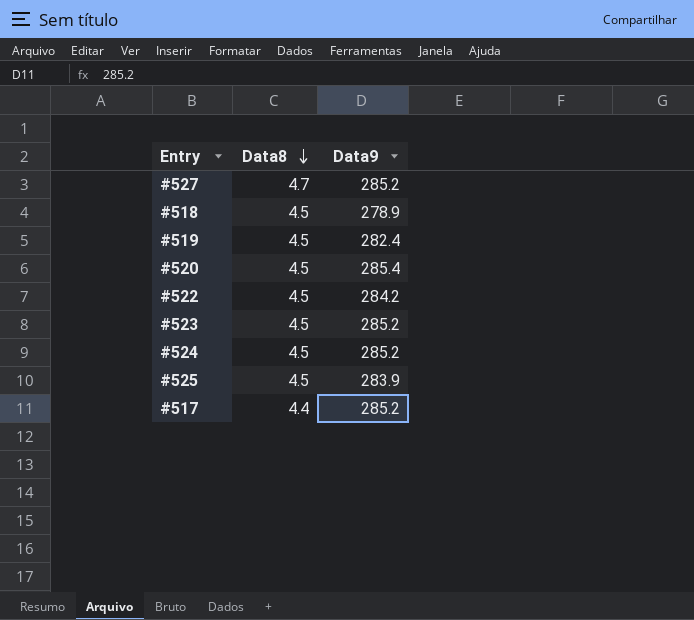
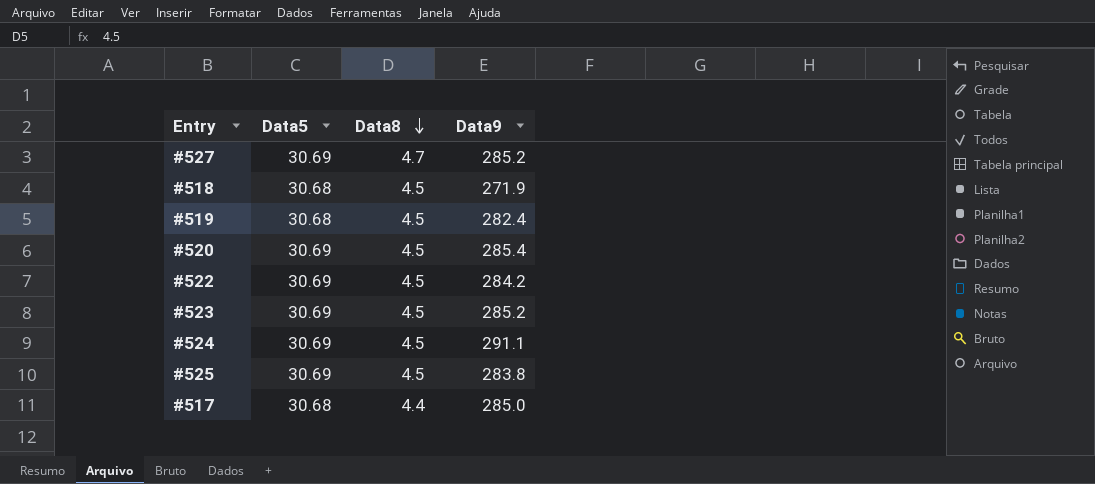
column Data5 | position: none -> 2
#518 | Data9: 278.9 -> 271.9
#524 | Data9: 285.2 -> 291.1
#525 | Data9: 283.9 -> 283.8
#517 | Data9: 285.2 -> 285.0

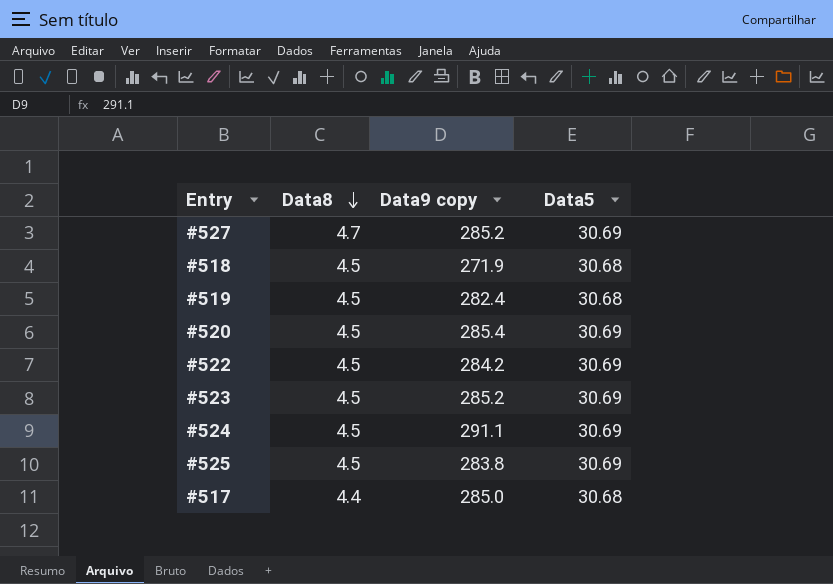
column name: Data9 -> Data9 copy
column Data5 | position: 2 -> 4

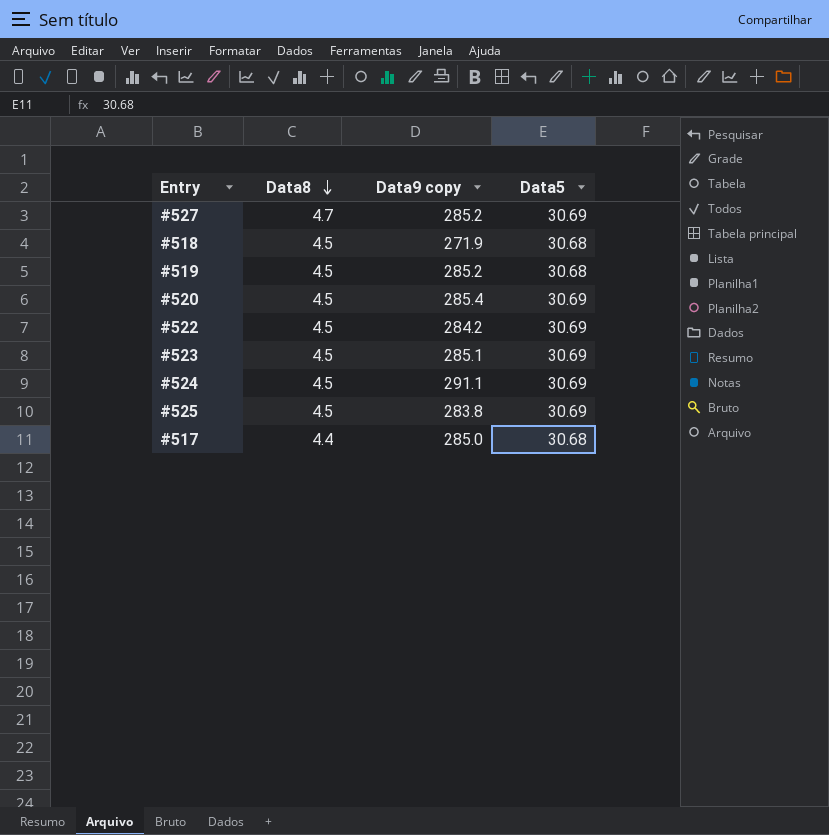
#519 | Data9 copy: 282.4 -> 285.2
#523 | Data9 copy: 285.2 -> 285.1

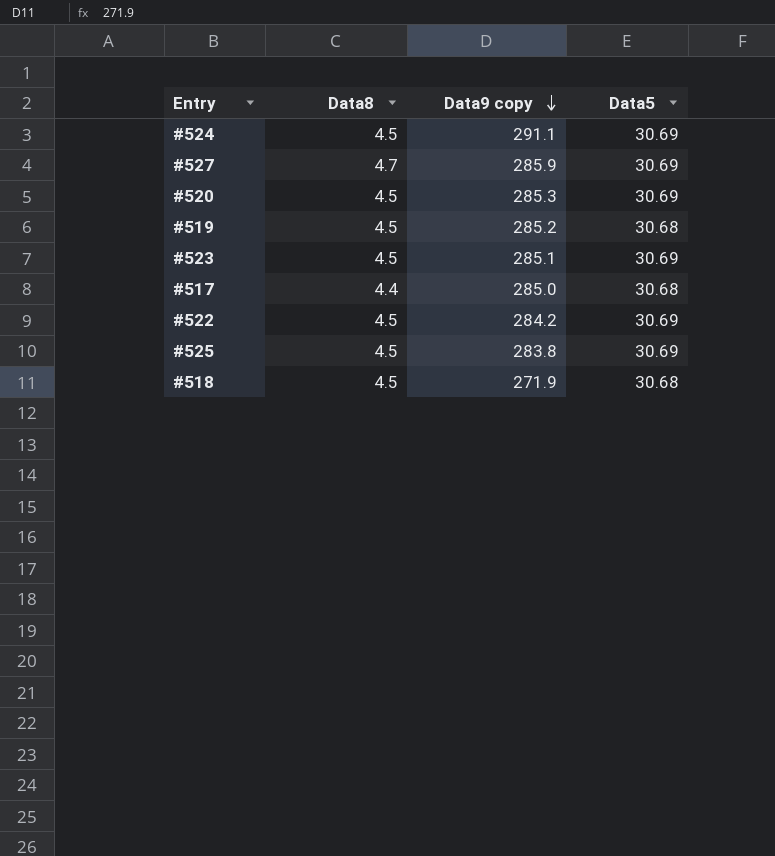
row order: Data8 descending -> Data9 copy descending
#527 | Data9 copy: 285.2 -> 285.9
#520 | Data9 copy: 285.4 -> 285.3

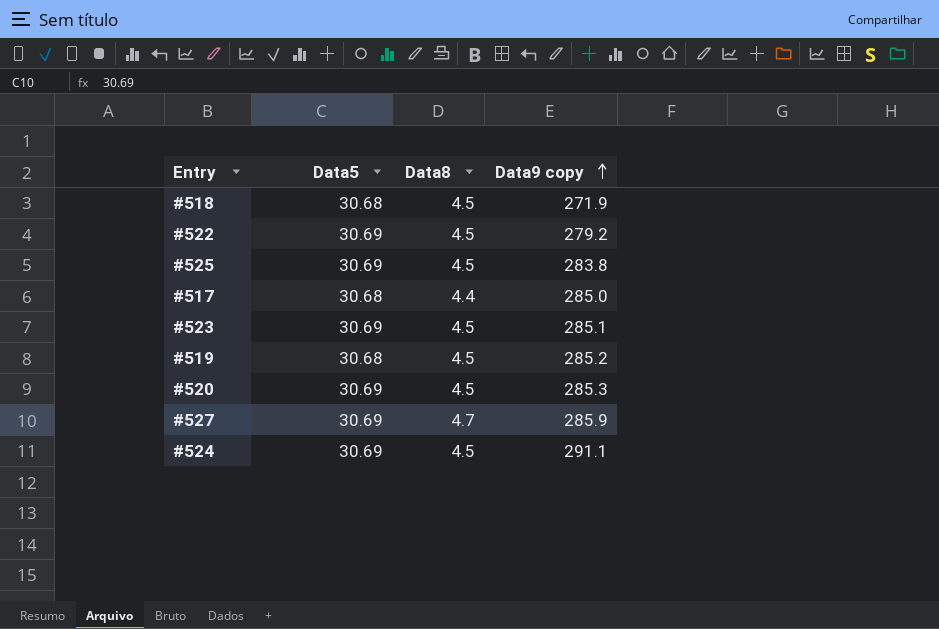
row order: Data9 copy descending -> Data9 copy ascending
column Data5 | position: 4 -> 2
#522 | Data9 copy: 284.2 -> 279.2

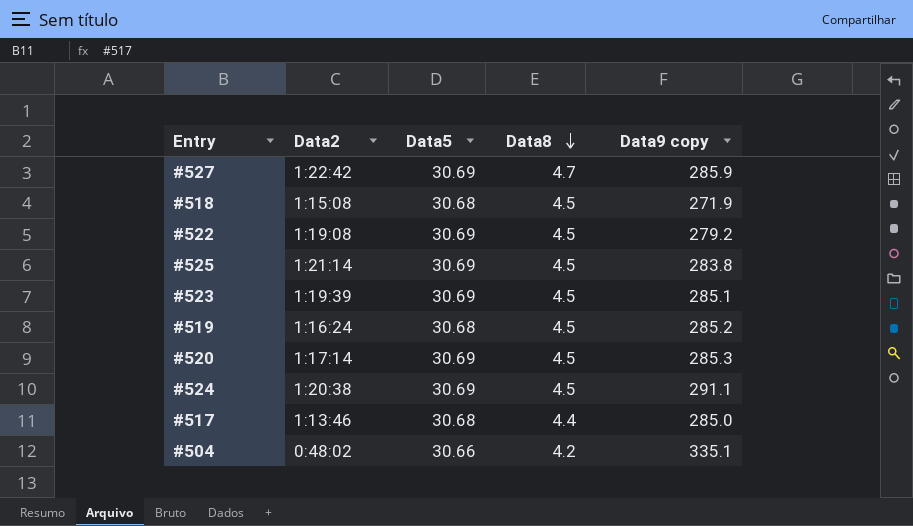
row order: Data9 copy ascending -> Data8 descending
column Data2 | position: none -> 2
row #504: none -> 0:48:02 | 30.66 | 4.2 | 335.1

